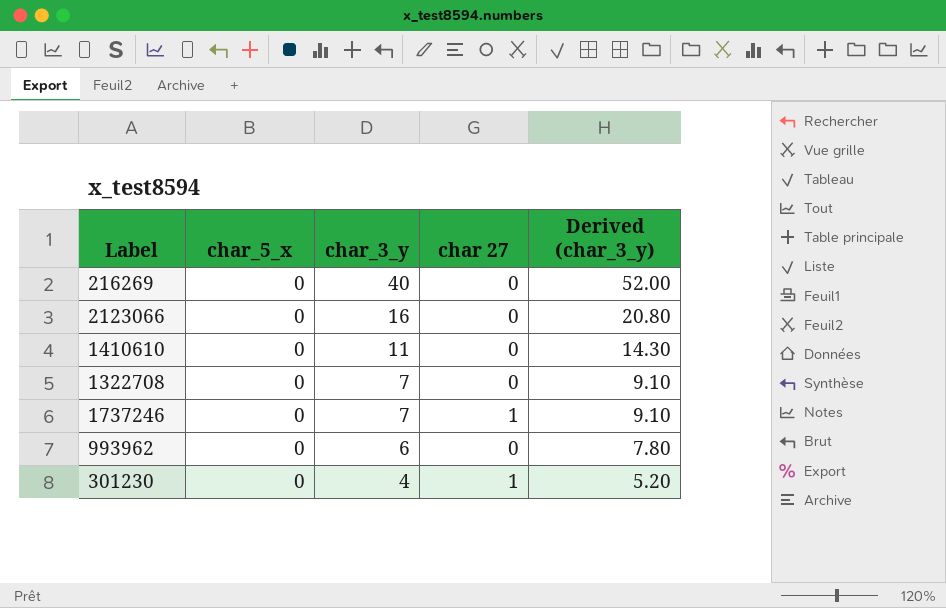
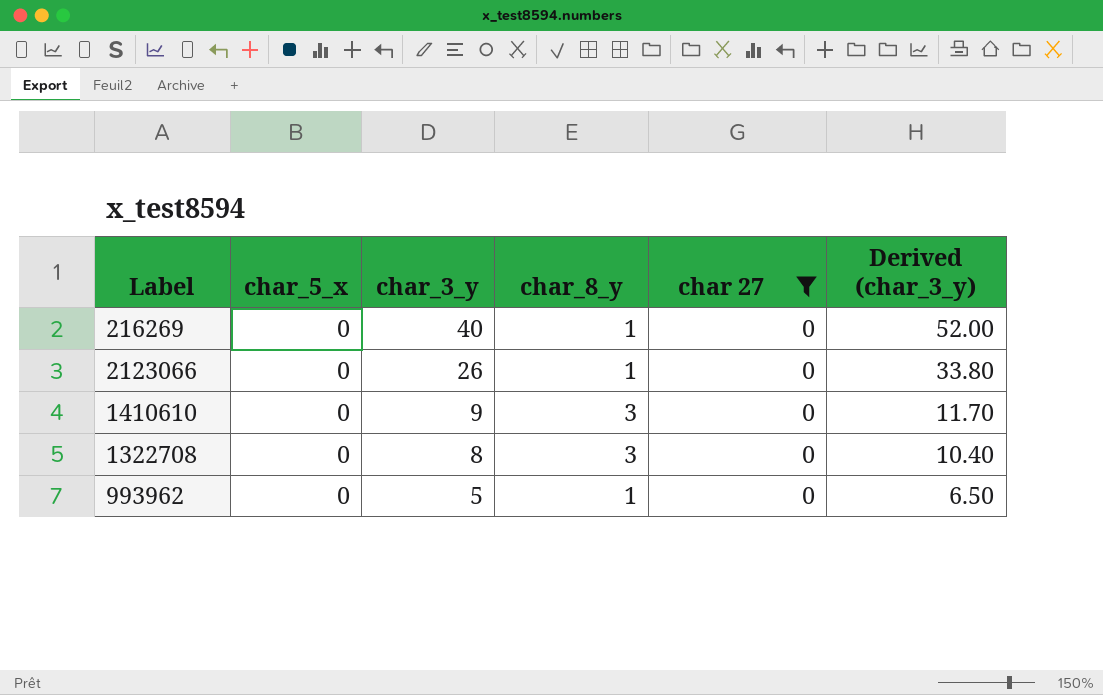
filter: none -> char 27 = 0
column char_8_y | position: none -> 4
2123066 | char_3_y: 16 -> 26
2123066 | Derived (char_3_y): 20.80 -> 33.80
1410610 | char_3_y: 11 -> 9
1410610 | Derived (char_3_y): 14.30 -> 11.70
1322708 | char_3_y: 7 -> 8
1322708 | Derived (char_3_y): 9.10 -> 10.40
993962 | char_3_y: 6 -> 5
993962 | Derived (char_3_y): 7.80 -> 6.50

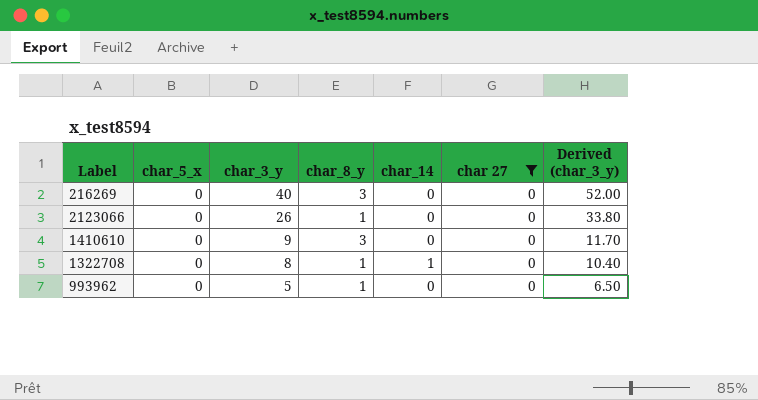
column char_14 | position: none -> 5
216269 | char_8_y: 1 -> 3
1322708 | char_8_y: 3 -> 1

